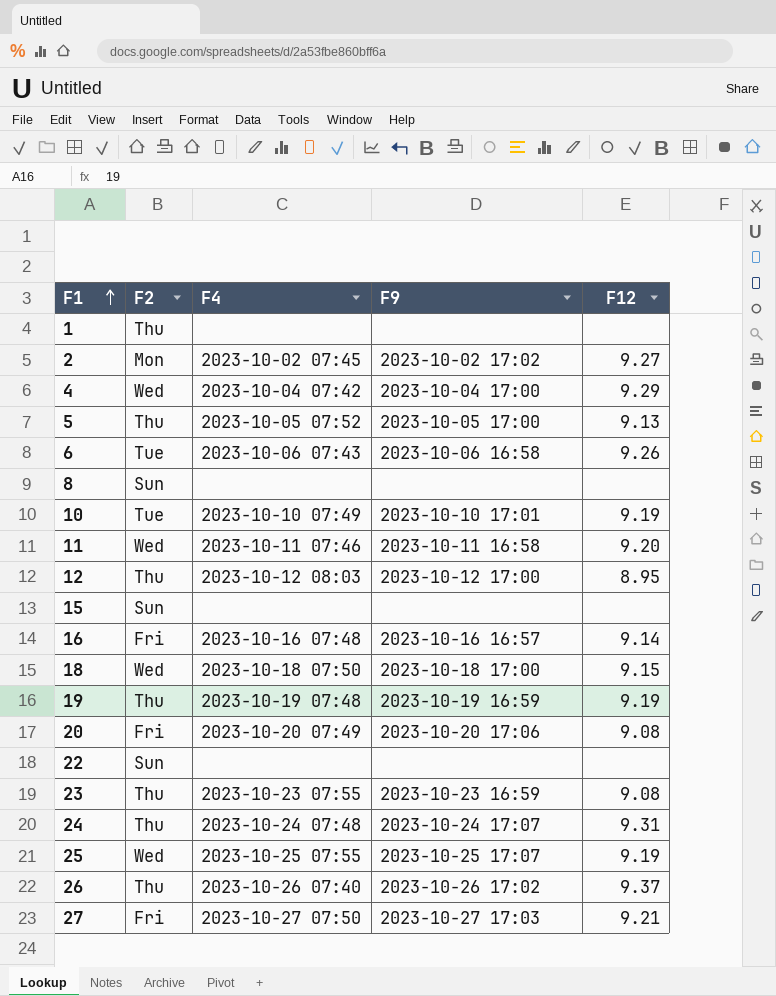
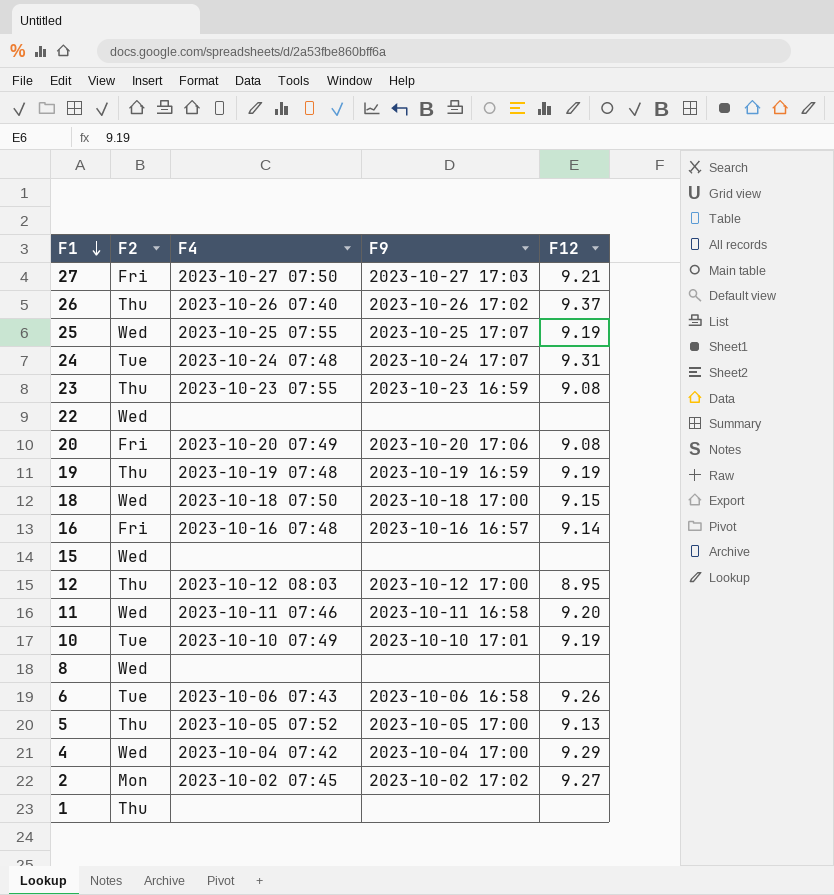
row order: F1 ascending -> F1 descending
24 | F2: Thu -> Tue
22 | F2: Sun -> Wed
15 | F2: Sun -> Wed
8 | F2: Sun -> Wed

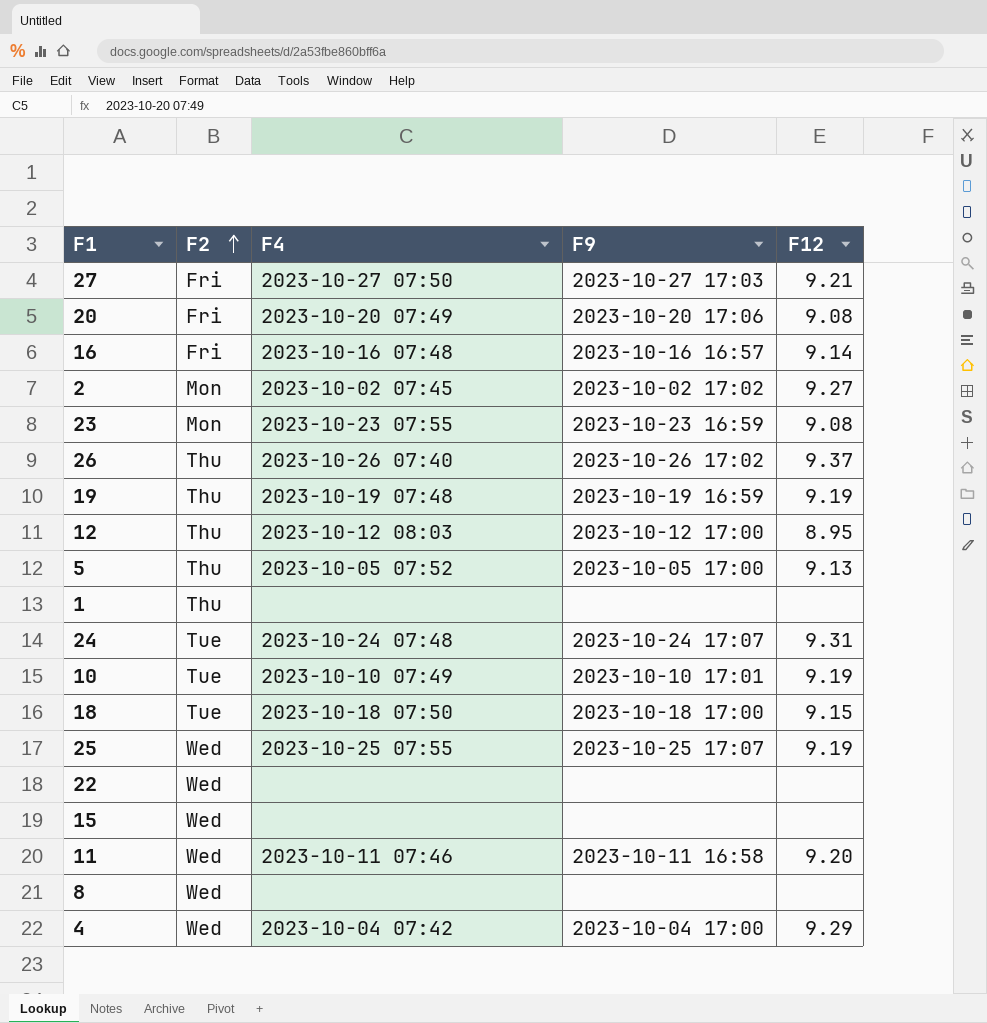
row order: F1 descending -> F2 ascending
row 6: Tue | 2023-10-06 07:43 | 2023-10-06 16:58 | 9.26 -> none
23 | F2: Thu -> Mon
18 | F2: Wed -> Tue

